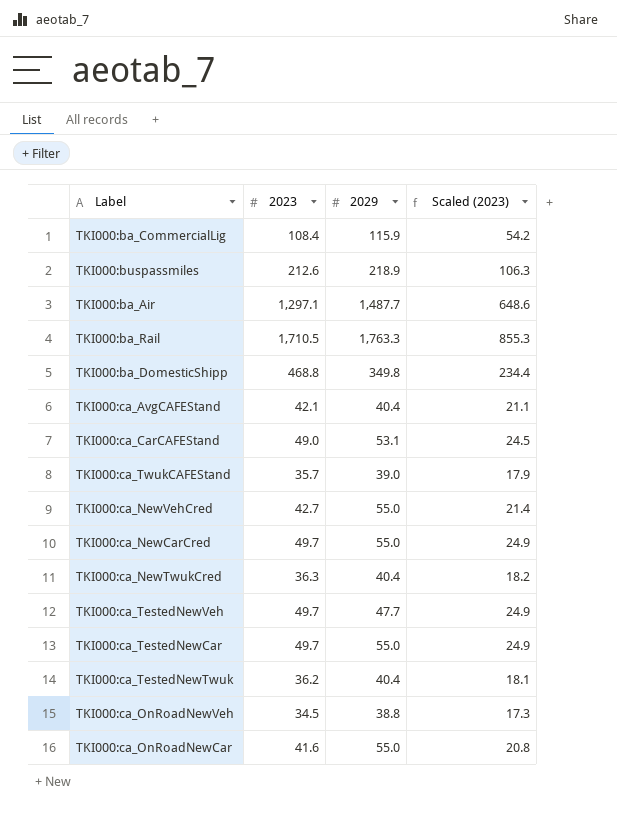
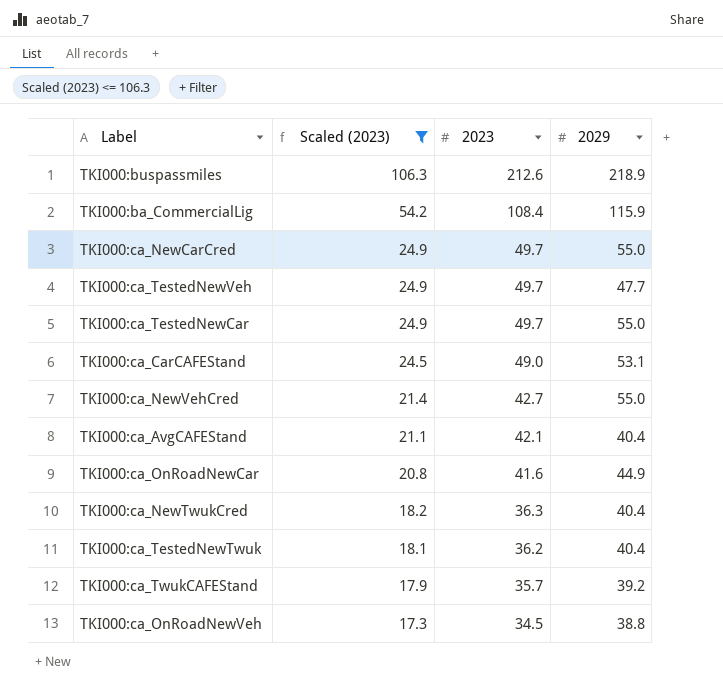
filter: none -> Scaled (2023) <= 106.3
row order: none -> Scaled (2023) descending
column Scaled (2023) | position: 4 -> 2
TKI000:ca_OnRoadNewCar | 2029: 55.0 -> 44.9
TKI000:ca_TwukCAFEStand | 2029: 39.0 -> 39.2

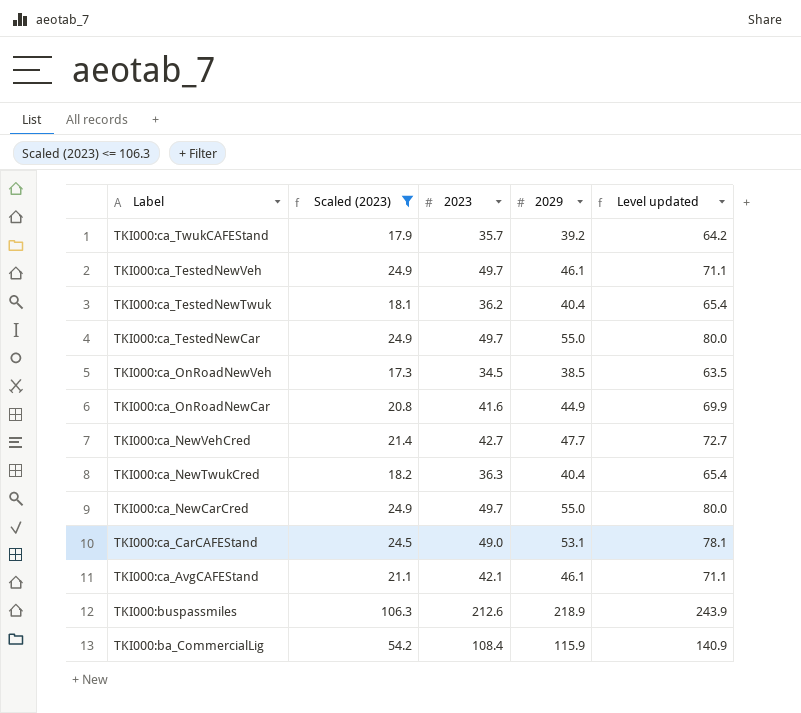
row order: Scaled (2023) descending -> Label descending
column Level updated | formula: none -> [2029] + 25
TKI000:ca_TestedNewVeh | 2029: 47.7 -> 46.1
TKI000:ca_OnRoadNewVeh | 2029: 38.8 -> 38.5
TKI000:ca_NewVehCred | 2029: 55.0 -> 47.7
TKI000:ca_AvgCAFEStand | 2029: 40.4 -> 46.1

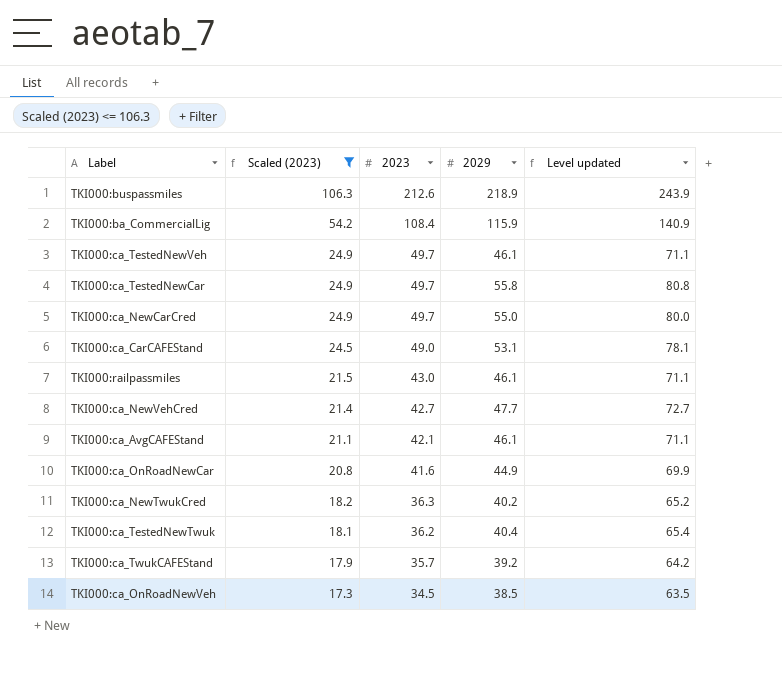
row order: Label descending -> Scaled (2023) descending
TKI000:ca_TestedNewCar | 2029: 55.0 -> 55.8
TKI000:ca_TestedNewCar | Level updated: 80.0 -> 80.8
row TKI000:railpassmiles: none -> 21.5 | 43.0 | 46.1 | 71.1
TKI000:ca_NewTwukCred | 2029: 40.4 -> 40.2
TKI000:ca_NewTwukCred | Level updated: 65.4 -> 65.2

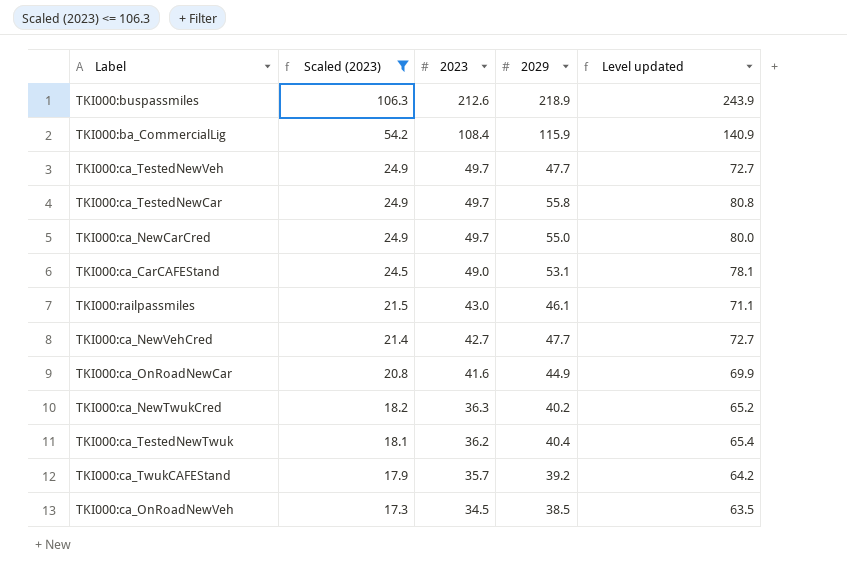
row TKI000:ca_AvgCAFEStand: 21.1 | 42.1 | 46.1 | 71.1 -> none
TKI000:ca_TestedNewVeh | 2029: 46.1 -> 47.7
TKI000:ca_TestedNewVeh | Level updated: 71.1 -> 72.7

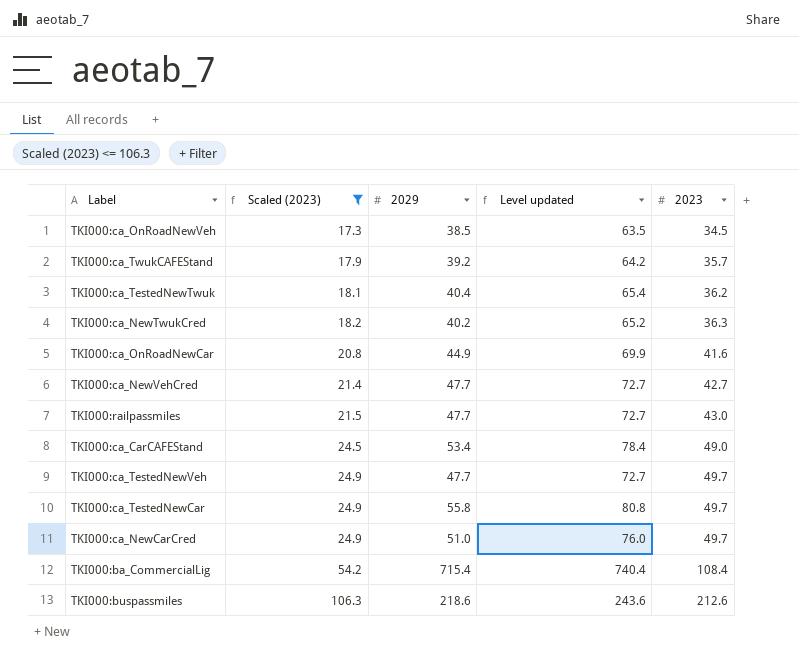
row order: Scaled (2023) descending -> Scaled (2023) ascending
column 2023 | position: 3 -> 5
TKI000:railpassmiles | 2029: 46.1 -> 47.7
TKI000:railpassmiles | Level updated: 71.1 -> 72.7
TKI000:ca_CarCAFEStand | 2029: 53.1 -> 53.4
TKI000:ca_CarCAFEStand | Level updated: 78.1 -> 78.4
TKI000:ca_NewCarCred | 2029: 55.0 -> 51.0
TKI000:ca_NewCarCred | Level updated: 80.0 -> 76.0
TKI000:ba_CommercialLig | 2029: 115.9 -> 715.4
TKI000:ba_CommercialLig | Level updated: 140.9 -> 740.4
TKI000:buspassmiles | 2029: 218.9 -> 218.6
TKI000:buspassmiles | Level updated: 243.9 -> 243.6

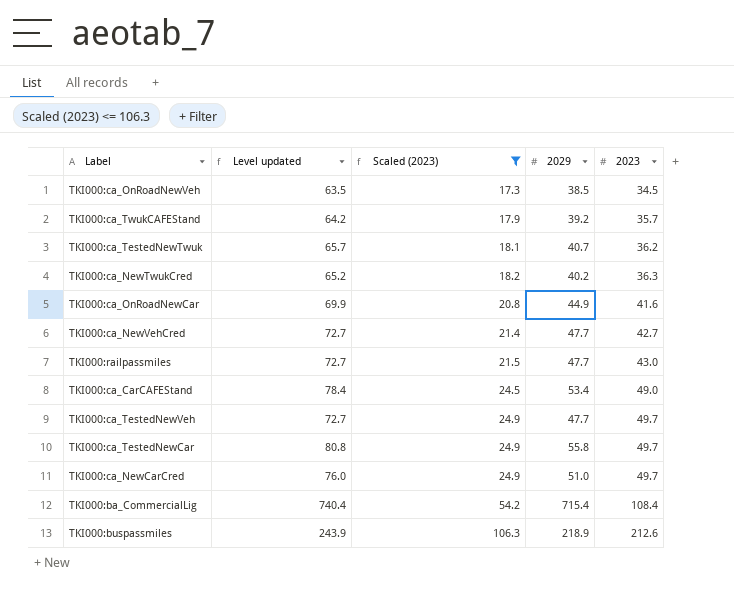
column Level updated | position: 4 -> 2
TKI000:ca_TestedNewTwuk | Level updated: 65.4 -> 65.7
TKI000:ca_TestedNewTwuk | 2029: 40.4 -> 40.7
TKI000:buspassmiles | Level updated: 243.6 -> 243.9
TKI000:buspassmiles | 2029: 218.6 -> 218.9

